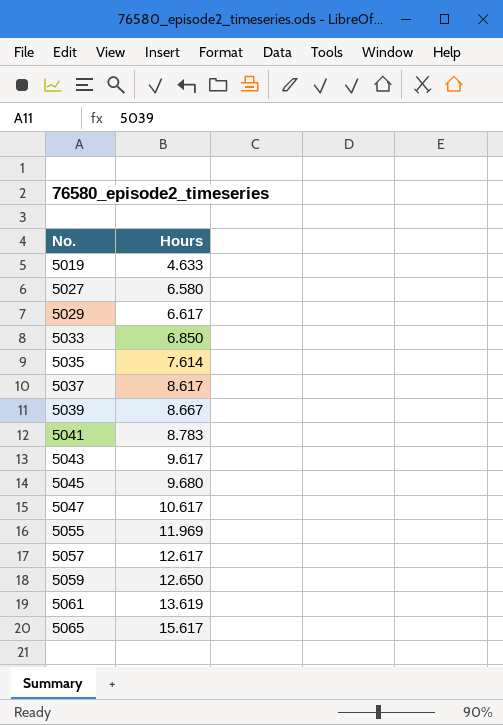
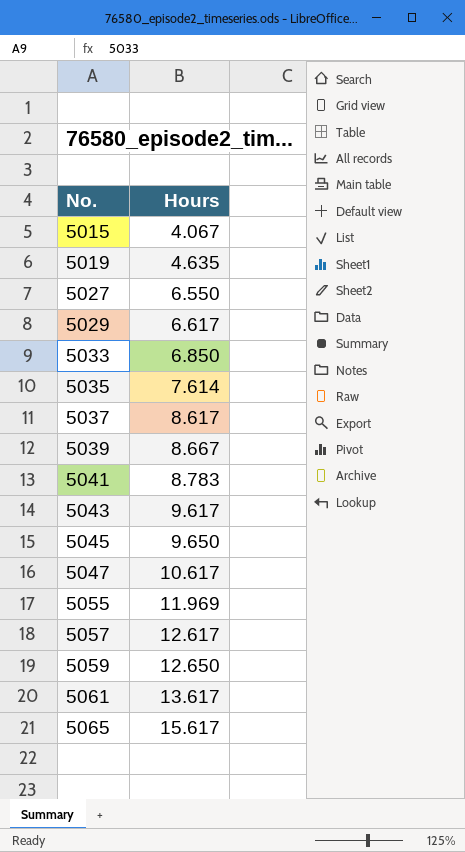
row 5015: none -> 4.067
5019 | Hours: 4.633 -> 4.635
5027 | Hours: 6.580 -> 6.550
5045 | Hours: 9.680 -> 9.650
5061 | Hours: 13.619 -> 13.617

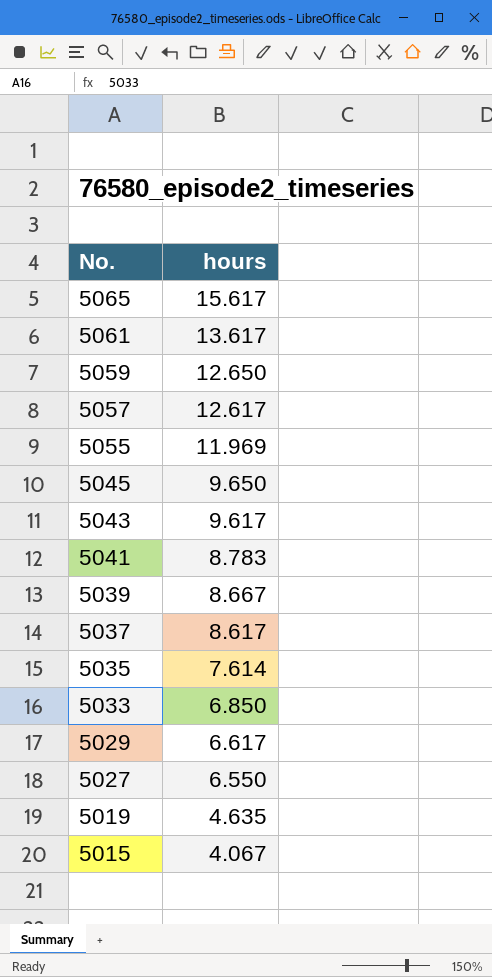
row order: No. ascending -> No. descending
column name: Hours -> hours
row 5047: 10.617 -> none

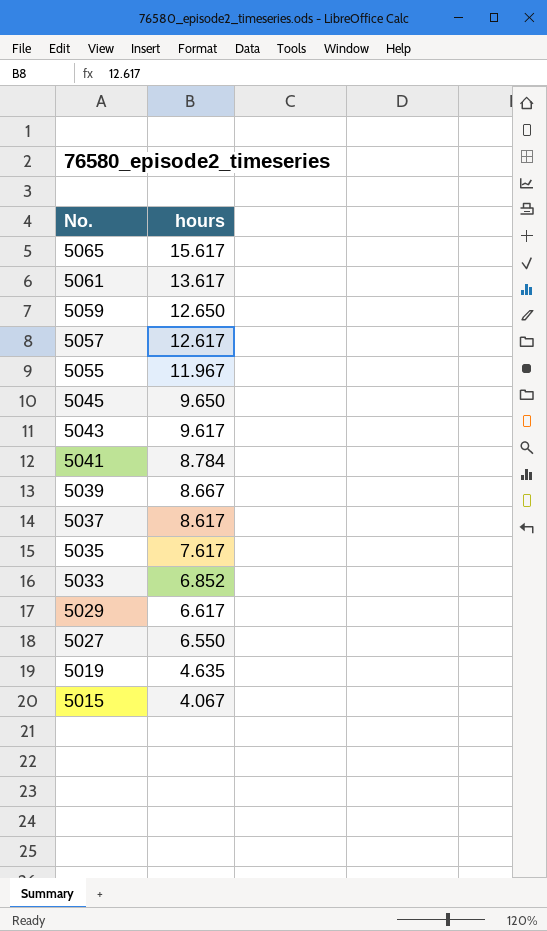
5055 | hours: 11.969 -> 11.967
5041 | hours: 8.783 -> 8.784
5035 | hours: 7.614 -> 7.617
5033 | hours: 6.850 -> 6.852

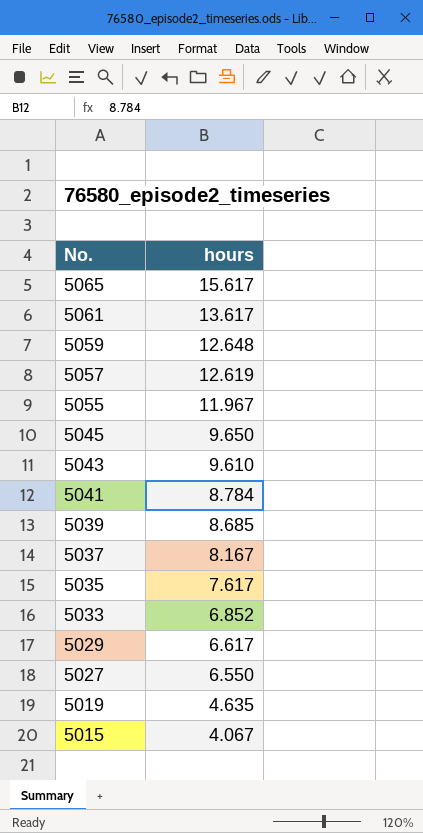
5059 | hours: 12.650 -> 12.648
5057 | hours: 12.617 -> 12.619
5043 | hours: 9.617 -> 9.610
5039 | hours: 8.667 -> 8.685
5037 | hours: 8.617 -> 8.167

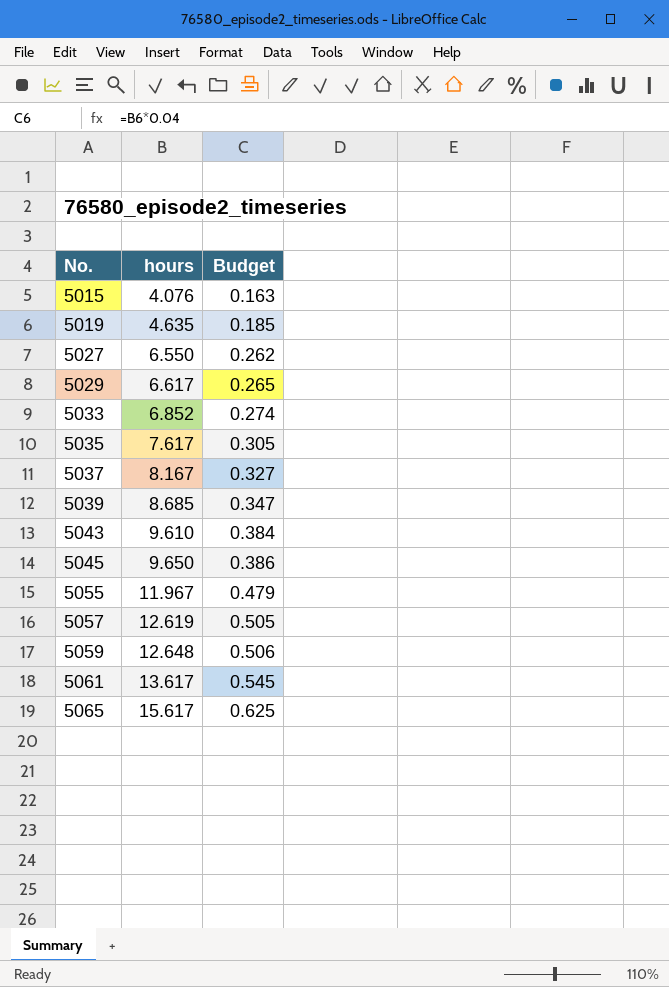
row order: No. descending -> No. ascending
column Budget | formula: none -> [hours] * 0.04
row 5041: 8.784 -> none
5015 | hours: 4.067 -> 4.076

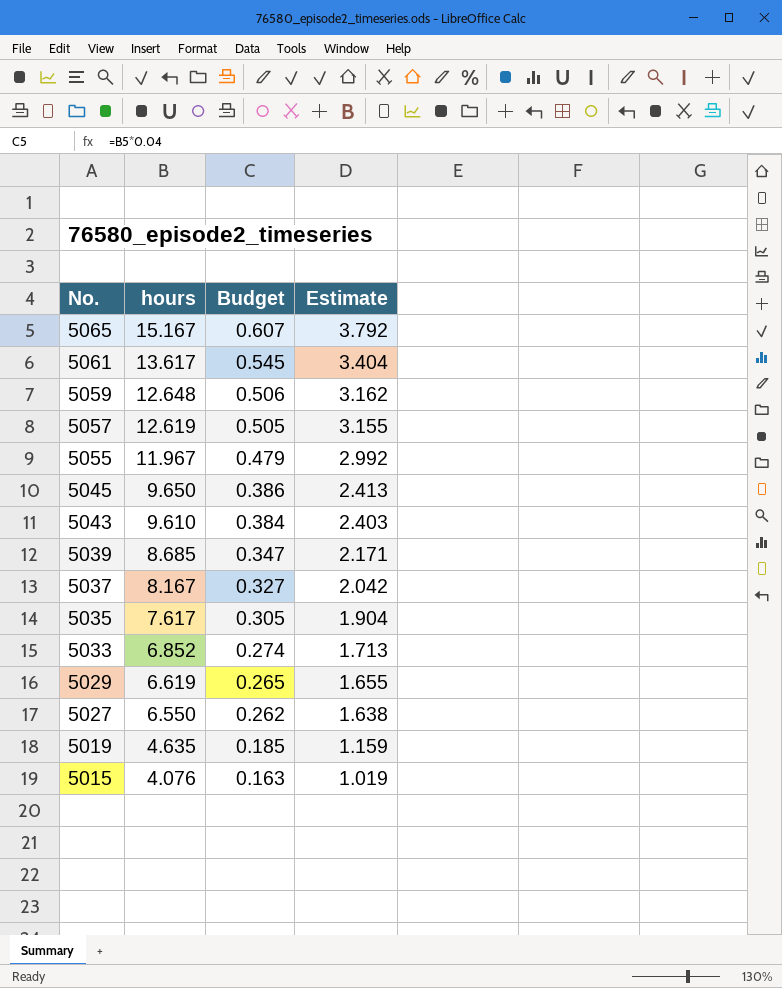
row order: No. ascending -> No. descending
column Estimate | formula: none -> [hours] * 0.25
5065 | hours: 15.617 -> 15.167
5065 | Budget: 0.625 -> 0.607
5029 | hours: 6.617 -> 6.619

